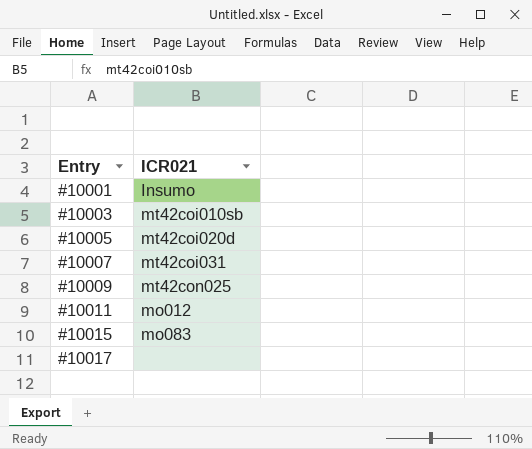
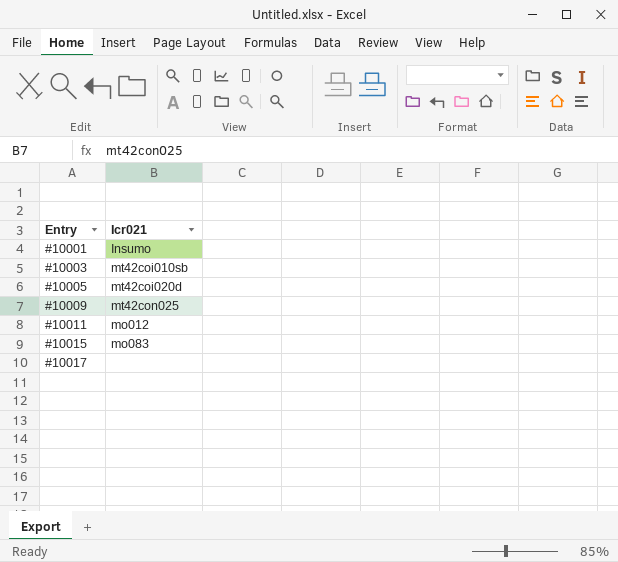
column name: ICR021 -> Icr021
row #10007: mt42coi031 -> none

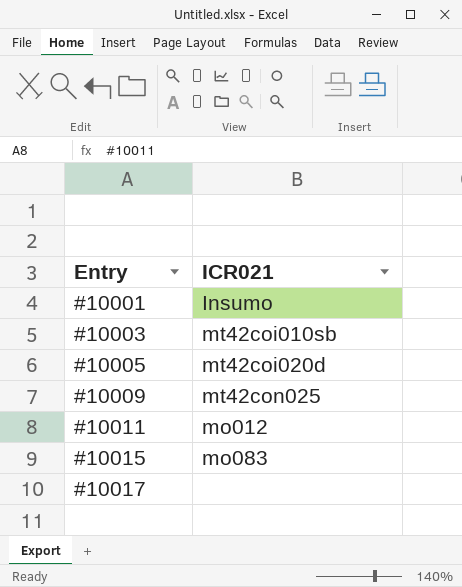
column name: Icr021 -> ICR021

